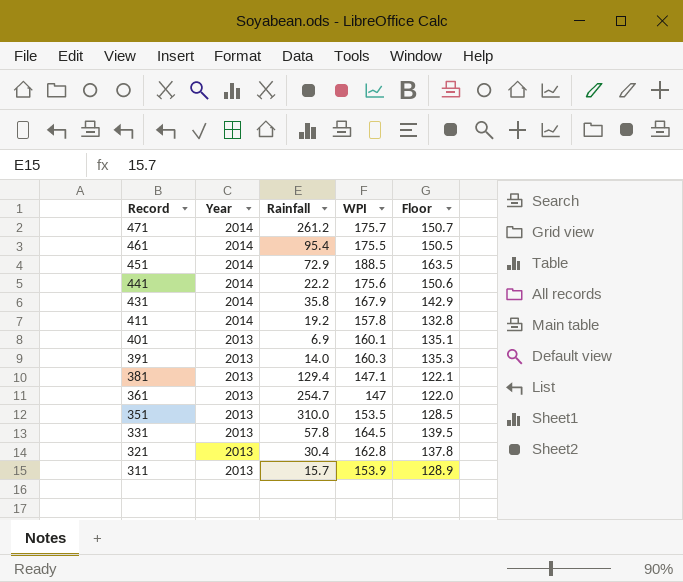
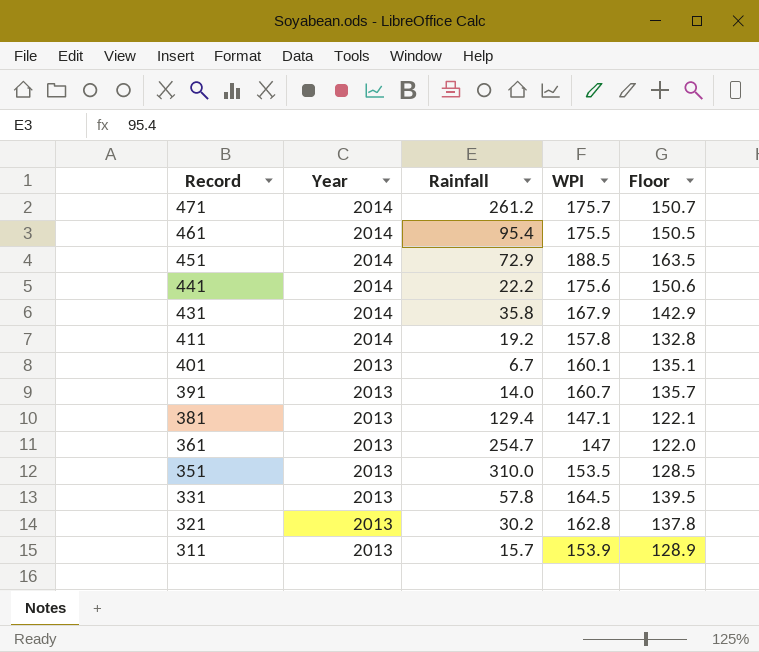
401 | Rainfall: 6.9 -> 6.7
391 | WPI: 160.3 -> 160.7
391 | Floor: 135.3 -> 135.7
321 | Rainfall: 30.4 -> 30.2

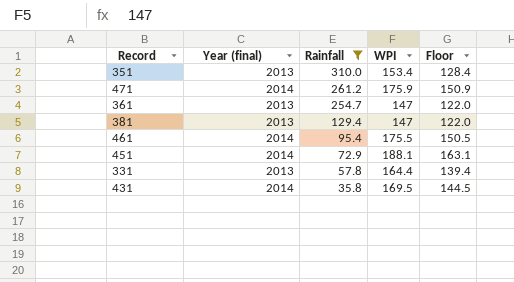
filter: none -> Rainfall >= 35.8
row order: Record descending -> Rainfall descending
column name: Year -> Year (final)
351 | WPI: 153.5 -> 153.4
351 | Floor: 128.5 -> 128.4
471 | WPI: 175.7 -> 175.9
471 | Floor: 150.7 -> 150.9
381 | WPI: 147.1 -> 147
381 | Floor: 122.1 -> 122.0
451 | WPI: 188.5 -> 188.1
451 | Floor: 163.5 -> 163.1
331 | WPI: 164.5 -> 164.4
331 | Floor: 139.5 -> 139.4
431 | WPI: 167.9 -> 169.5
431 | Floor: 142.9 -> 144.5

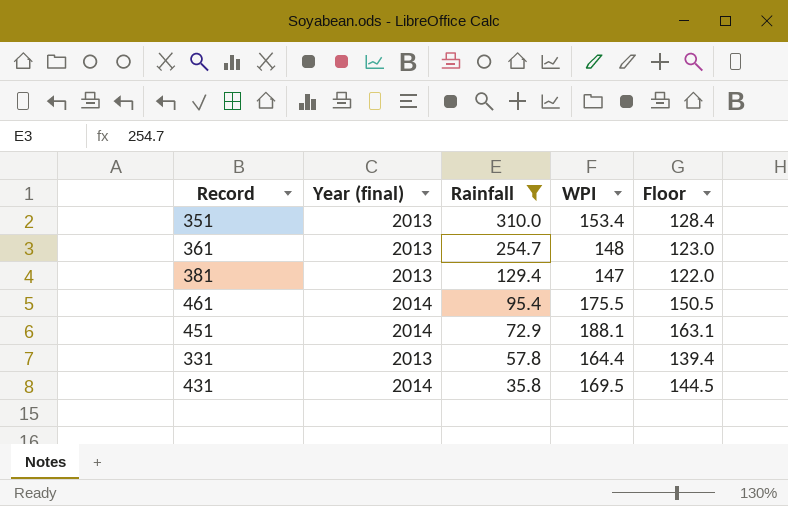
row 471: 2014 | 261.2 | 175.9 | 150.9 -> none
361 | WPI: 147 -> 148
361 | Floor: 122.0 -> 123.0

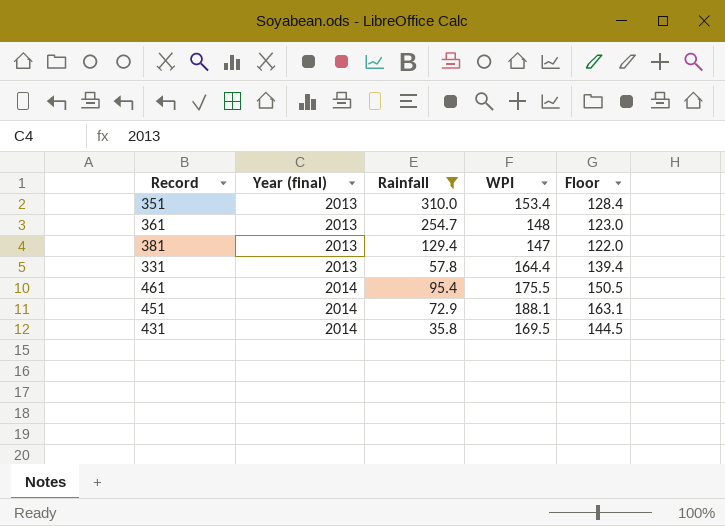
row order: Rainfall descending -> Year (final) ascending

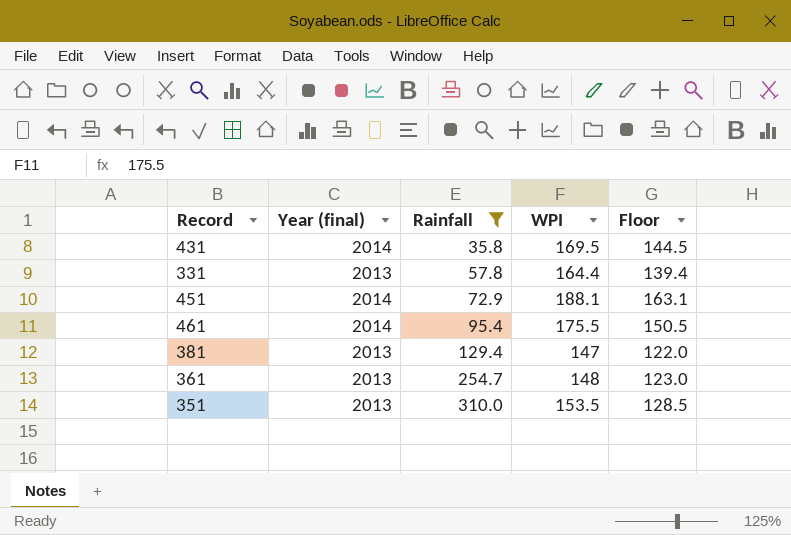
row order: Year (final) ascending -> Rainfall ascending
351 | WPI: 153.4 -> 153.5
351 | Floor: 128.4 -> 128.5

